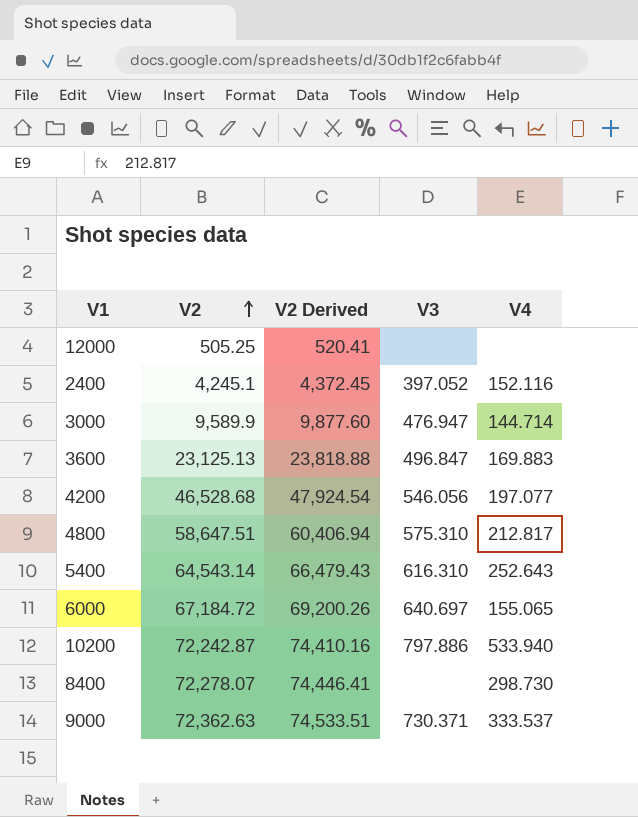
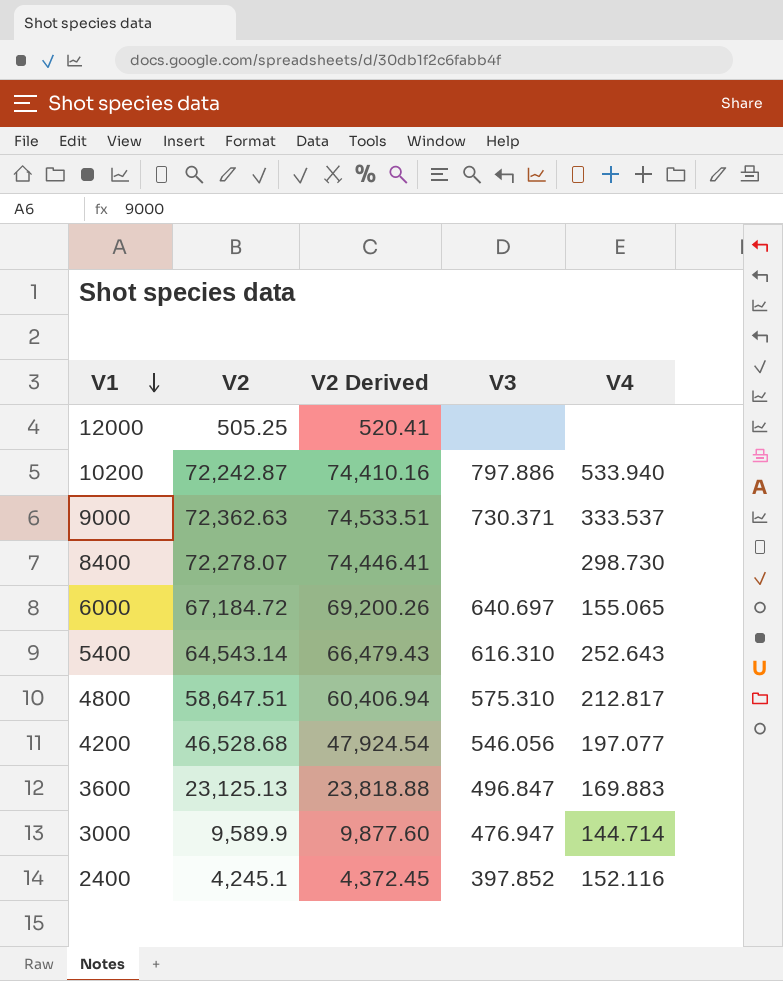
row order: V2 ascending -> V1 descending
2400 | V3: 397.052 -> 397.852

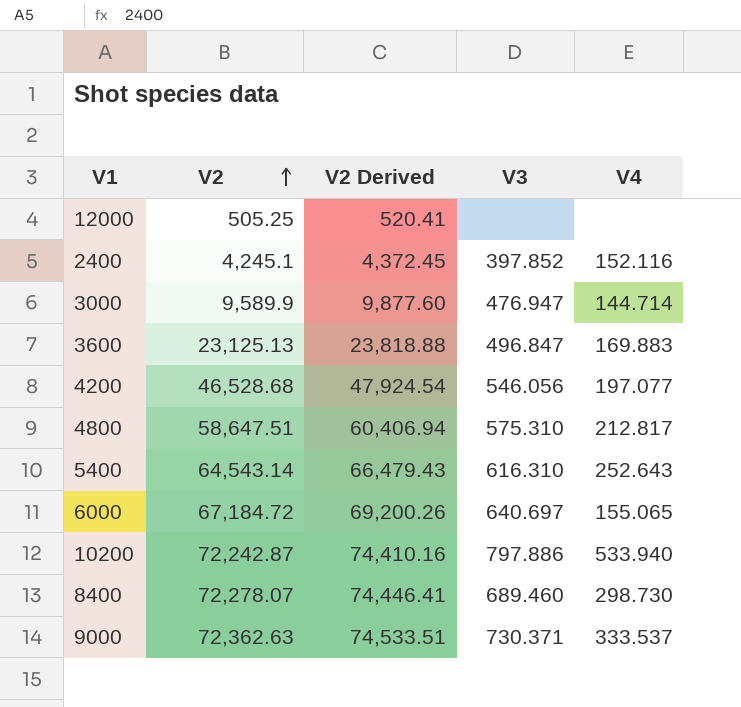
row order: V1 descending -> V2 ascending
8400 | V3: none -> 689.460

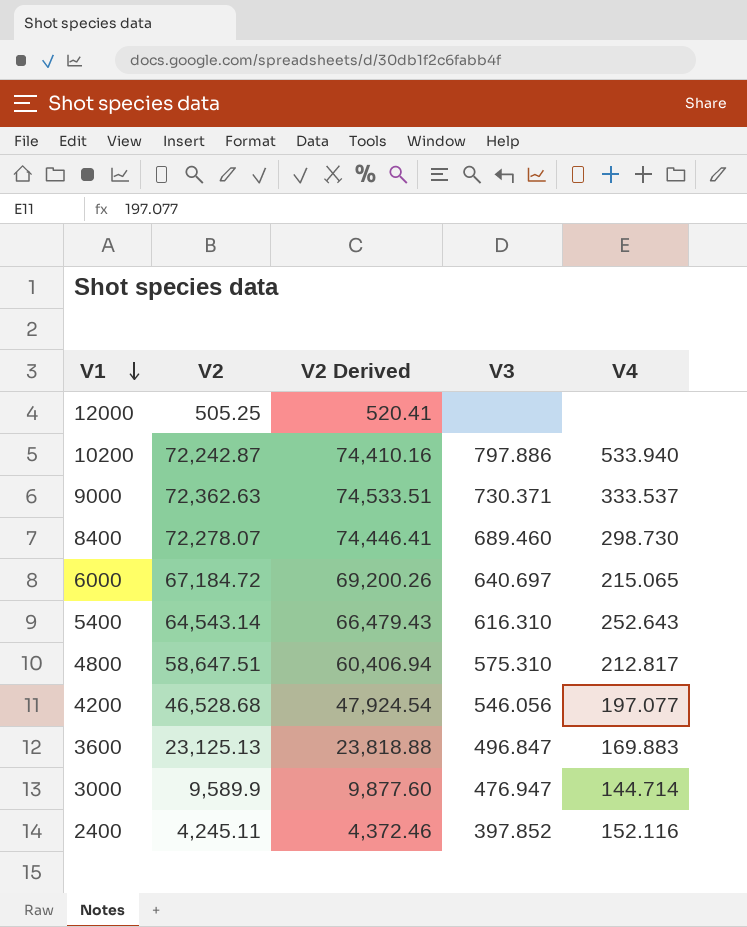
row order: V2 ascending -> V1 descending
6000 | V4: 155.065 -> 215.065
2400 | V2: 4,245.1 -> 4,245.11
2400 | V2 Derived: 4,372.45 -> 4,372.46

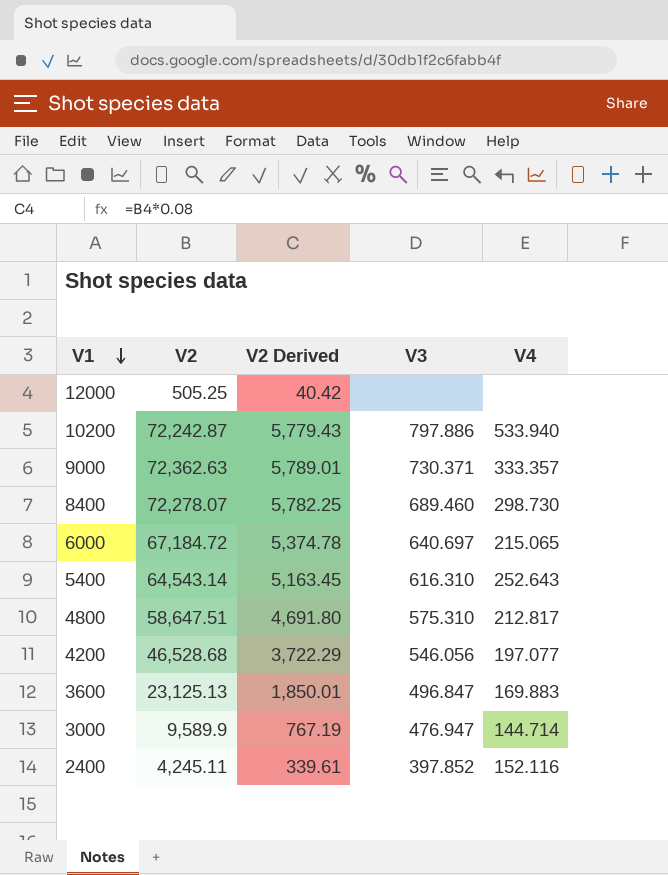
column V2 Derived | formula: [V2] * 1.03 -> [V2] * 0.08
9000 | V4: 333.537 -> 333.357

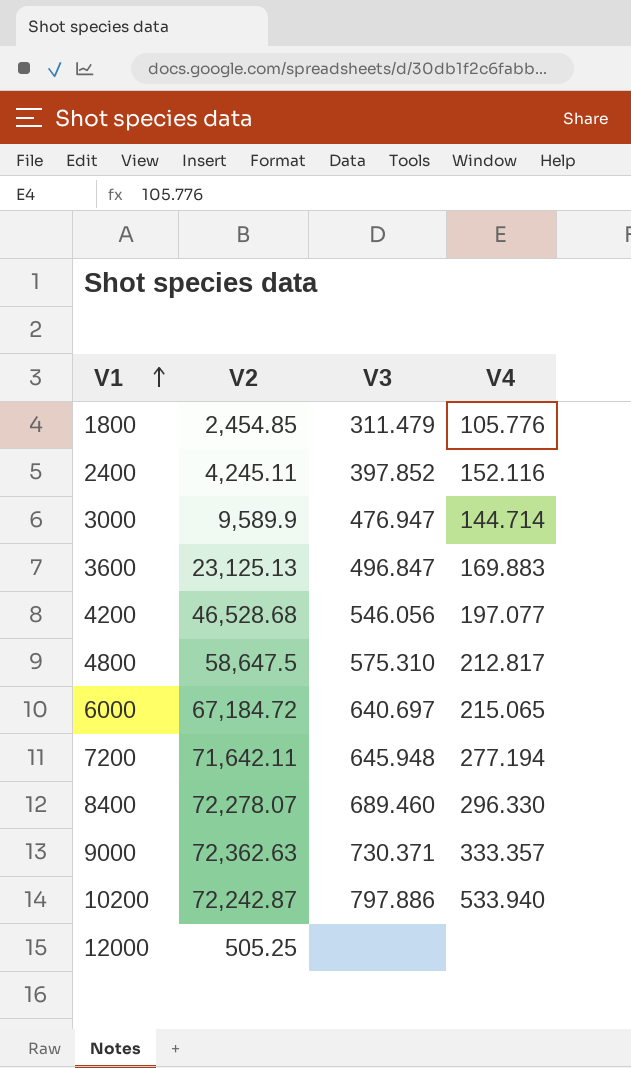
row order: V1 descending -> V1 ascending
column V2 Derived | formula: [V2] * 0.08 -> none
row 5400: 64,543.14 | 5,163.45 | 616.310 | 252.643 -> none
row 1800: none -> 2,454.85 | 311.479 | 105.776
4800 | V2: 58,647.51 -> 58,647.5
row 7200: none -> 71,642.11 | 645.948 | 277.194
8400 | V4: 298.730 -> 296.330

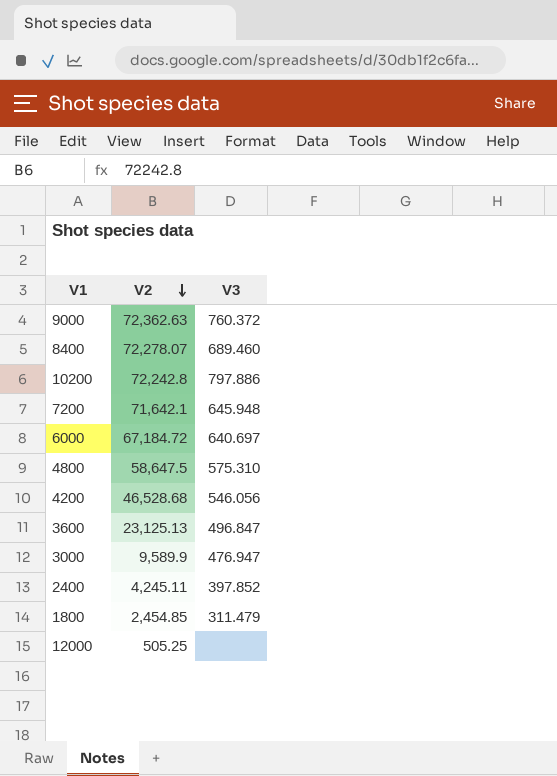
row order: V1 ascending -> V2 descending
column V4 | position: 4 -> none
9000 | V3: 730.371 -> 760.372
10200 | V2: 72,242.87 -> 72,242.8
7200 | V2: 71,642.11 -> 71,642.1

